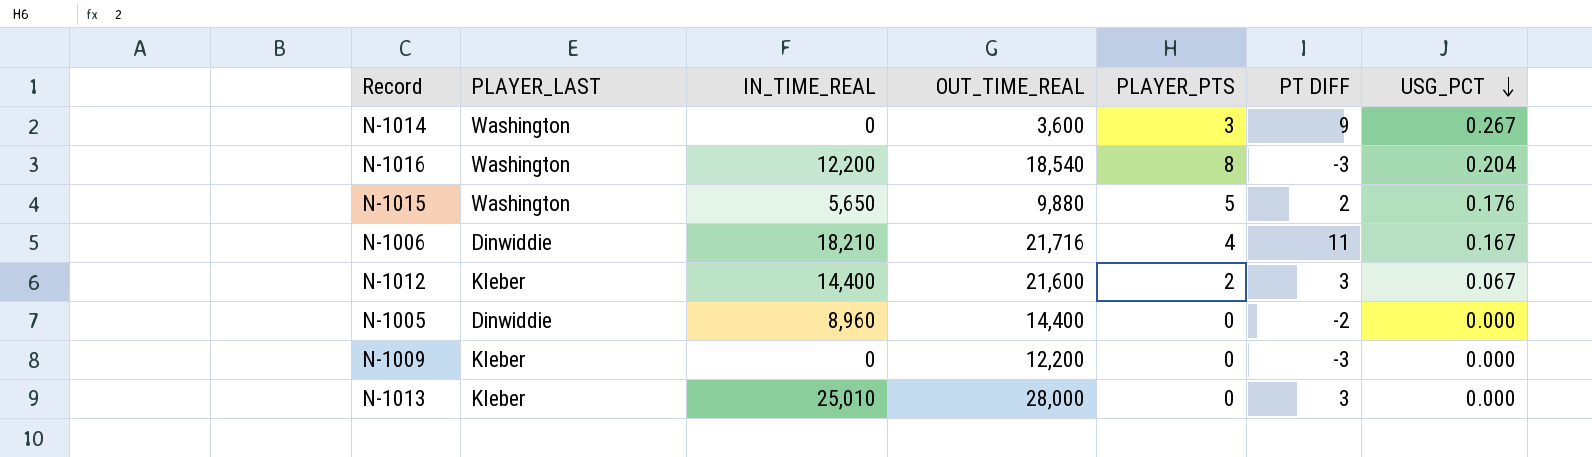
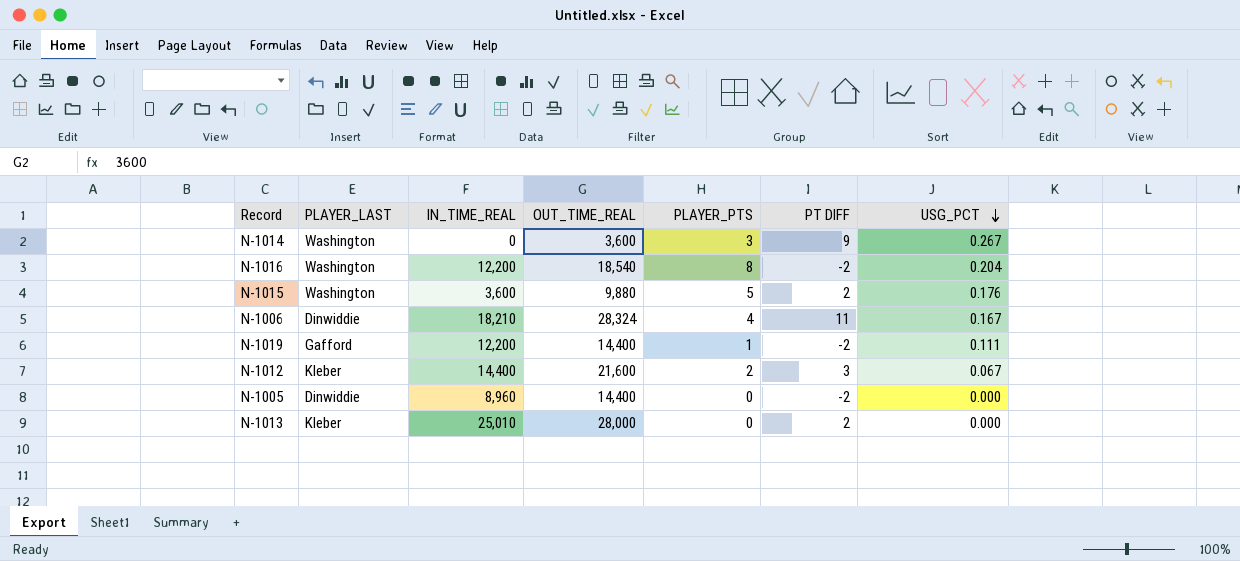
row N-1009: Kleber | 0 | 12,200 | 0 | -3 | 0.000 -> none
N-1016 | PT DIFF: -3 -> -2
N-1015 | IN_TIME_REAL: 5,650 -> 3,600
N-1006 | OUT_TIME_REAL: 21,716 -> 28,324
row N-1019: none -> Gafford | 12,200 | 14,400 | 1 | -2 | 0.111
N-1013 | PT DIFF: 3 -> 2

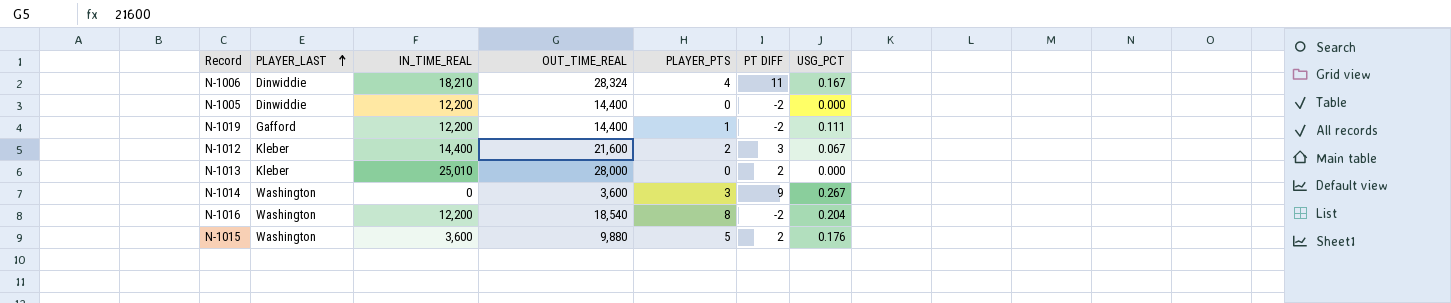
row order: USG_PCT descending -> PLAYER_LAST ascending
N-1005 | IN_TIME_REAL: 8,960 -> 12,200

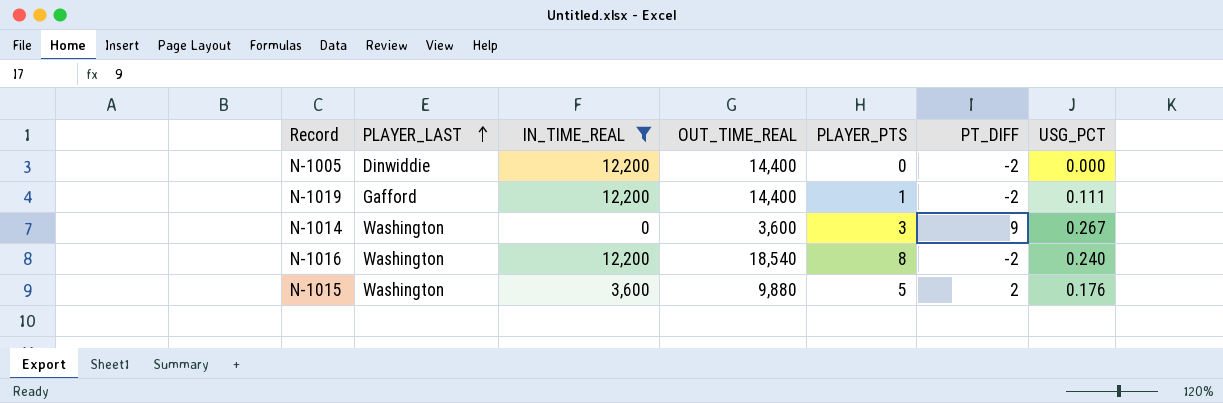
filter: none -> IN_TIME_REAL <= 12,200
column name: PT DIFF -> PT_DIFF
N-1016 | USG_PCT: 0.204 -> 0.240

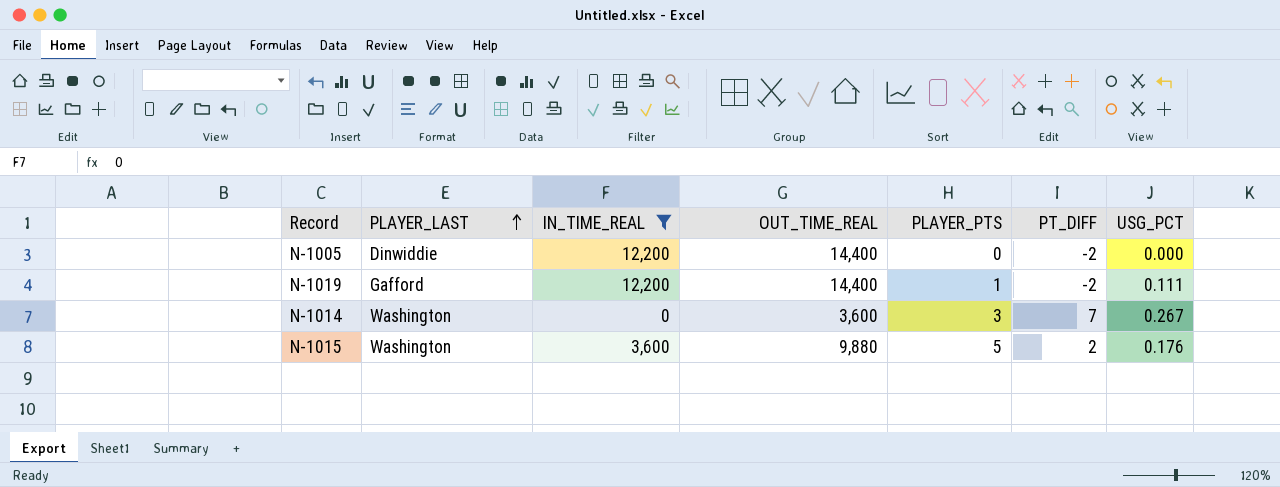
row N-1016: Washington | 12,200 | 18,540 | 8 | -2 | 0.240 -> none
N-1014 | PT_DIFF: 9 -> 7

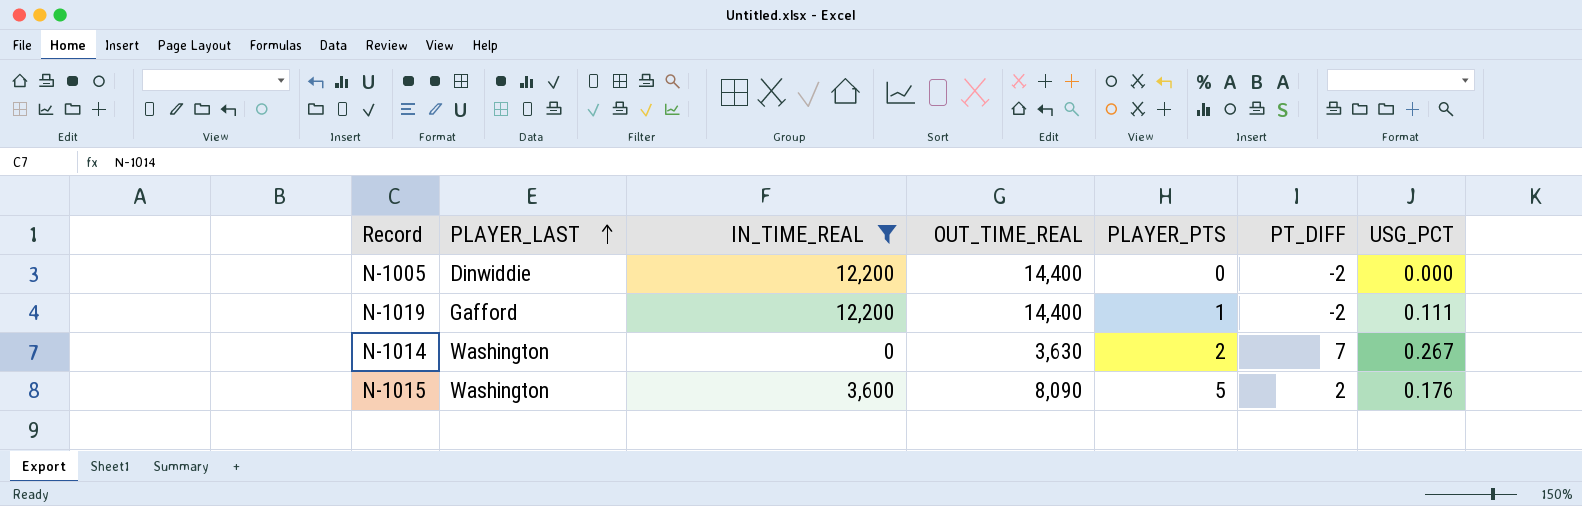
N-1014 | OUT_TIME_REAL: 3,600 -> 3,630
N-1014 | PLAYER_PTS: 3 -> 2
N-1015 | OUT_TIME_REAL: 9,880 -> 8,090

